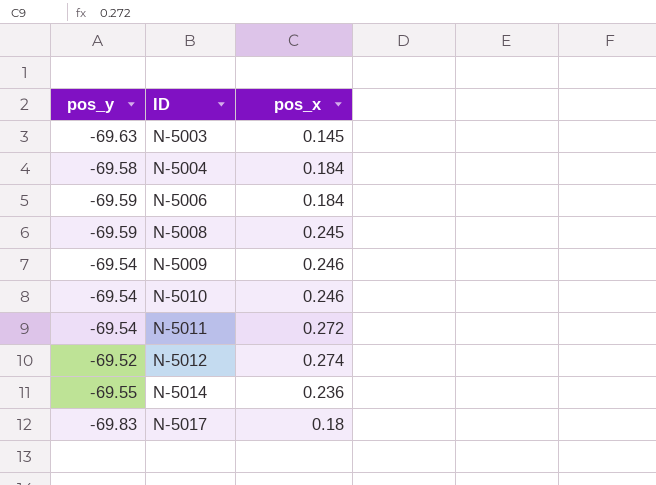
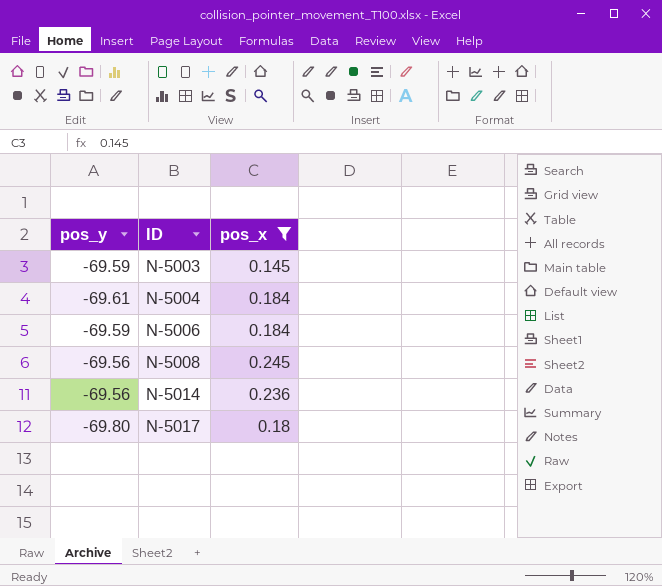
filter: none -> pos_x <= 0.245
N-5003 | pos_y: -69.63 -> -69.59
N-5004 | pos_y: -69.58 -> -69.61
N-5008 | pos_y: -69.59 -> -69.56
N-5014 | pos_y: -69.55 -> -69.56
N-5017 | pos_y: -69.83 -> -69.80

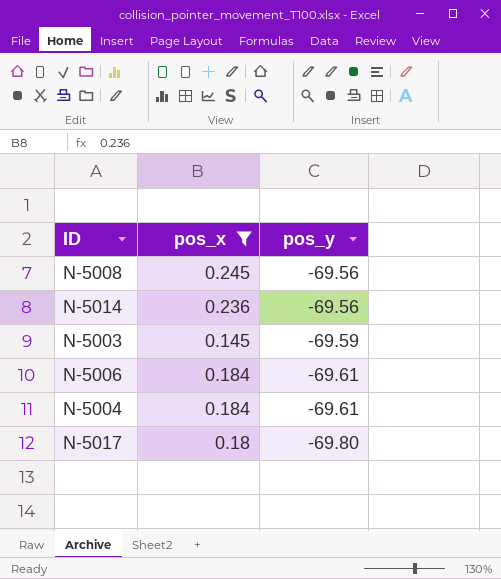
row order: ID ascending -> pos_y descending
column pos_y | position: 1 -> 3
N-5006 | pos_y: -69.59 -> -69.61

